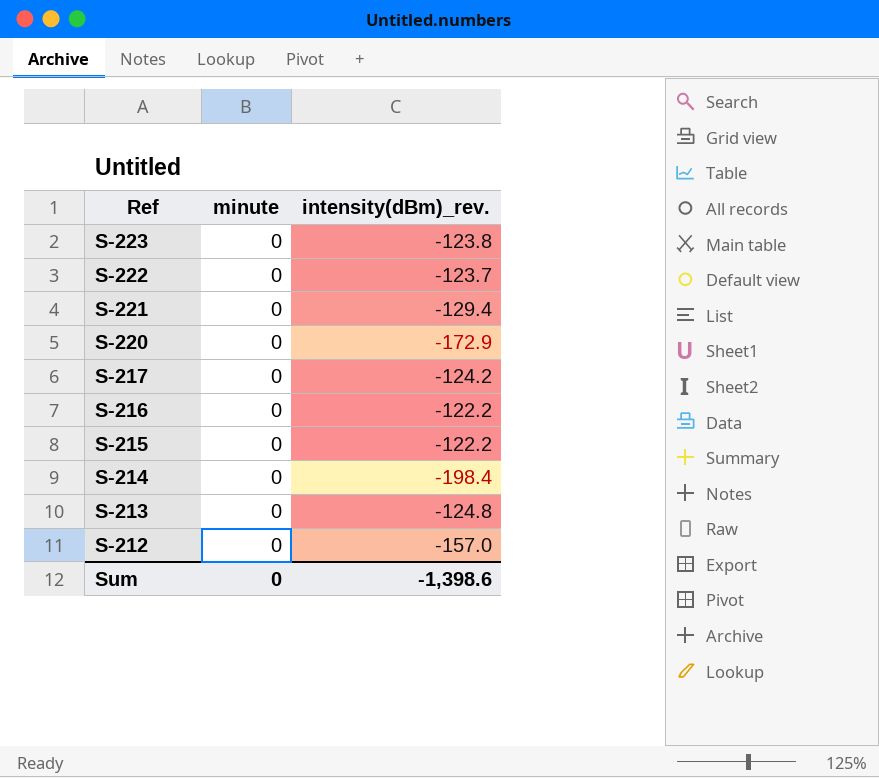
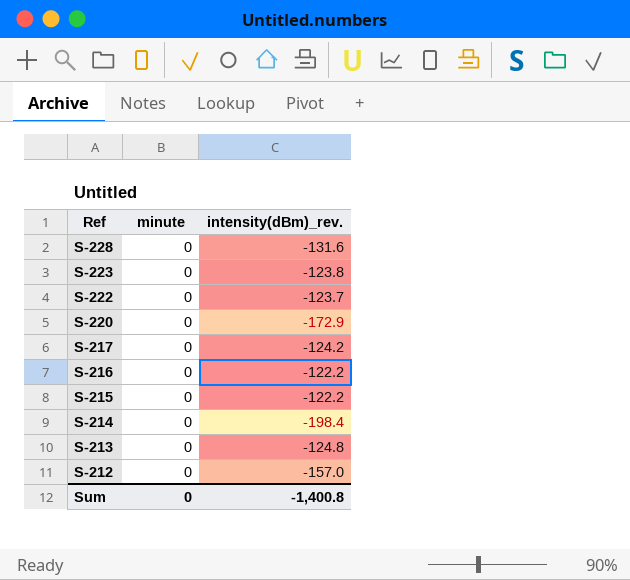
row S-221: 0 | -129.4 -> none
row S-228: none -> 0 | -131.6
Sum | intensity(dBm)_rev.: -1,398.6 -> -1,400.8

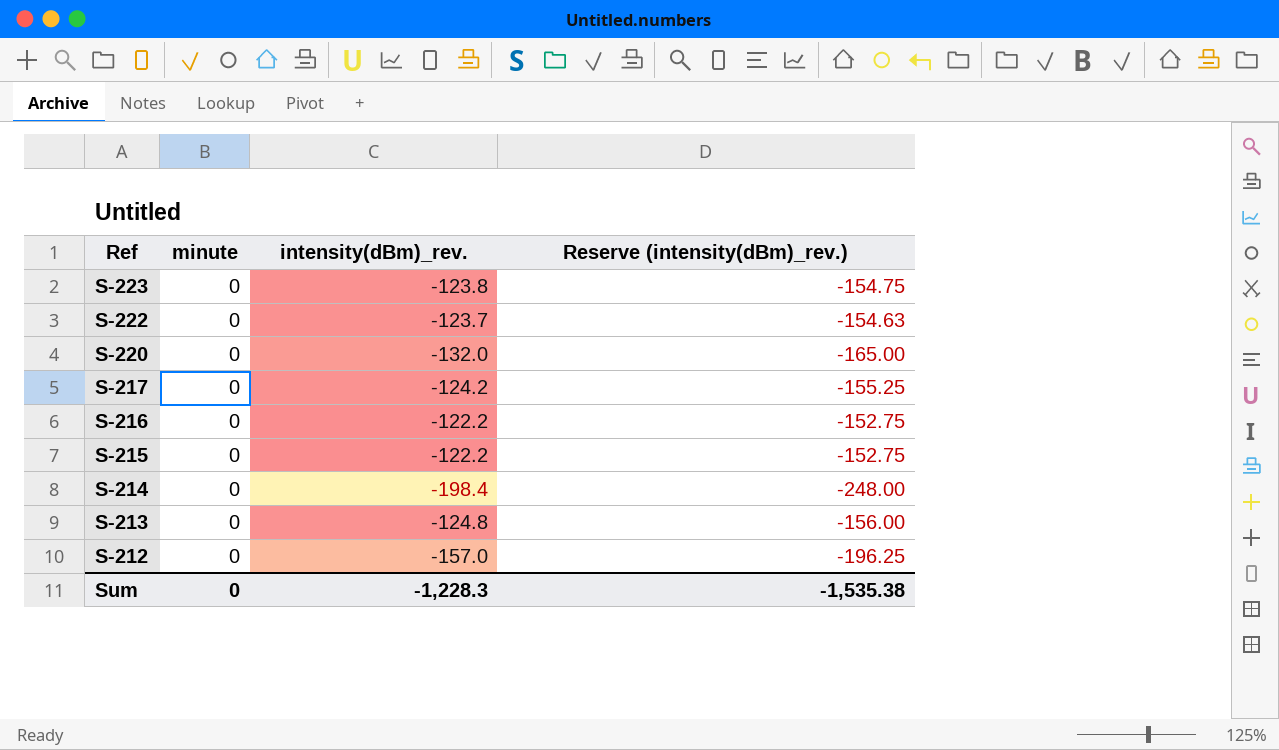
column Reserve (intensity(dBm)_rev.) | formula: none -> [intensity(dBm)_rev.] * 1.25
row S-228: 0 | -131.6 -> none
S-220 | intensity(dBm)_rev.: -172.9 -> -132.0
Sum | intensity(dBm)_rev.: -1,400.8 -> -1,228.3

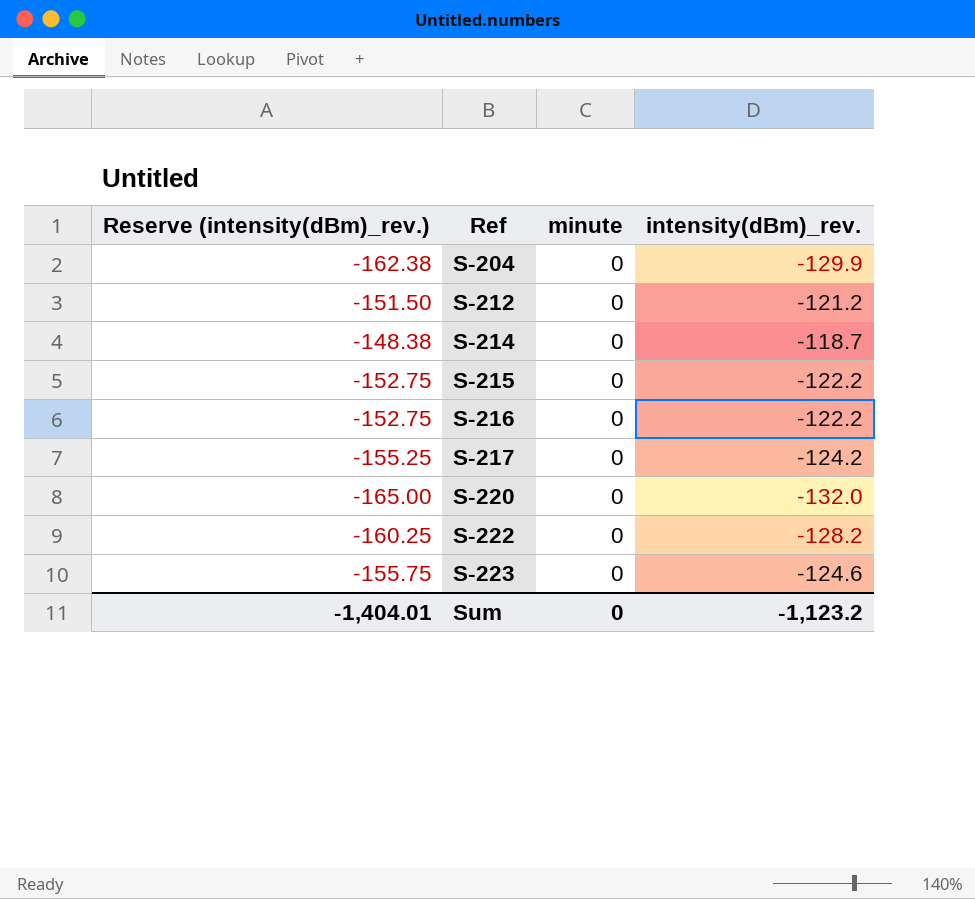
row order: Ref descending -> Ref ascending
column Reserve (intensity(dBm)_rev.) | position: 4 -> 1
row S-213: 0 | -124.8 | -156.00 -> none
row S-204: none -> -162.38 | 0 | -129.9
S-212 | Reserve (intensity(dBm)_rev.): -196.25 -> -151.50
S-212 | intensity(dBm)_rev.: -157.0 -> -121.2
S-214 | Reserve (intensity(dBm)_rev.): -248.00 -> -148.38
S-214 | intensity(dBm)_rev.: -198.4 -> -118.7
S-222 | Reserve (intensity(dBm)_rev.): -154.63 -> -160.25
S-222 | intensity(dBm)_rev.: -123.7 -> -128.2
S-223 | Reserve (intensity(dBm)_rev.): -154.75 -> -155.75
S-223 | intensity(dBm)_rev.: -123.8 -> -124.6
Sum | Reserve (intensity(dBm)_rev.): -1,535.38 -> -1,404.01
Sum | intensity(dBm)_rev.: -1,228.3 -> -1,123.2

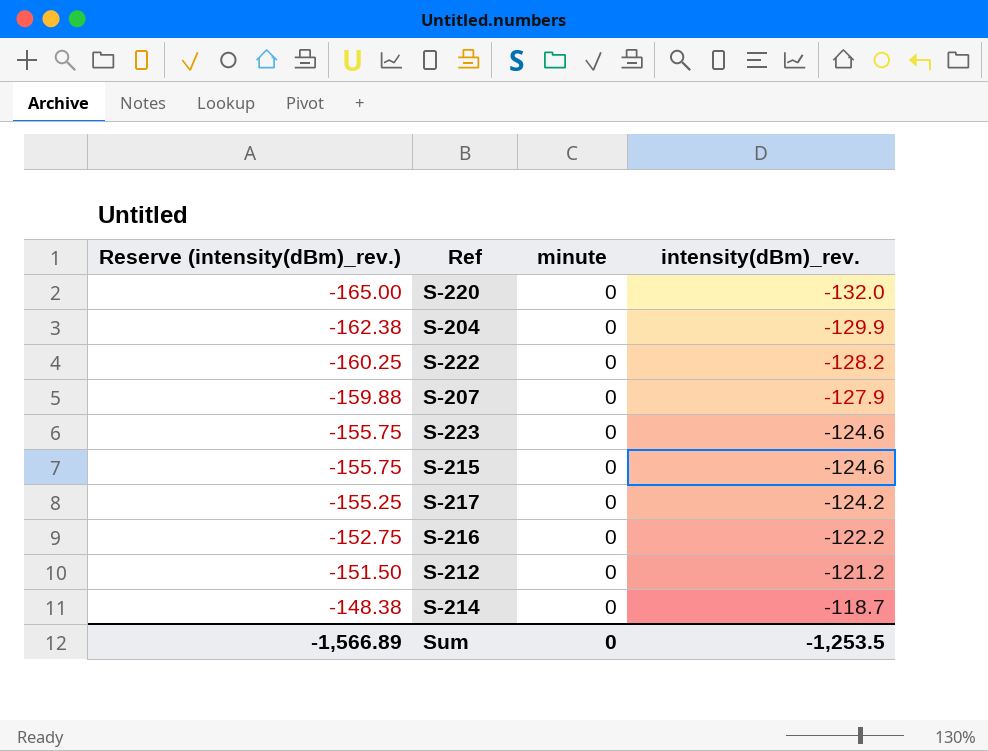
row order: Ref ascending -> Reserve (intensity(dBm)_rev.) ascending
row S-207: none -> -159.88 | 0 | -127.9
S-215 | Reserve (intensity(dBm)_rev.): -152.75 -> -155.75
S-215 | intensity(dBm)_rev.: -122.2 -> -124.6
Sum | Reserve (intensity(dBm)_rev.): -1,404.01 -> -1,566.89
Sum | intensity(dBm)_rev.: -1,123.2 -> -1,253.5

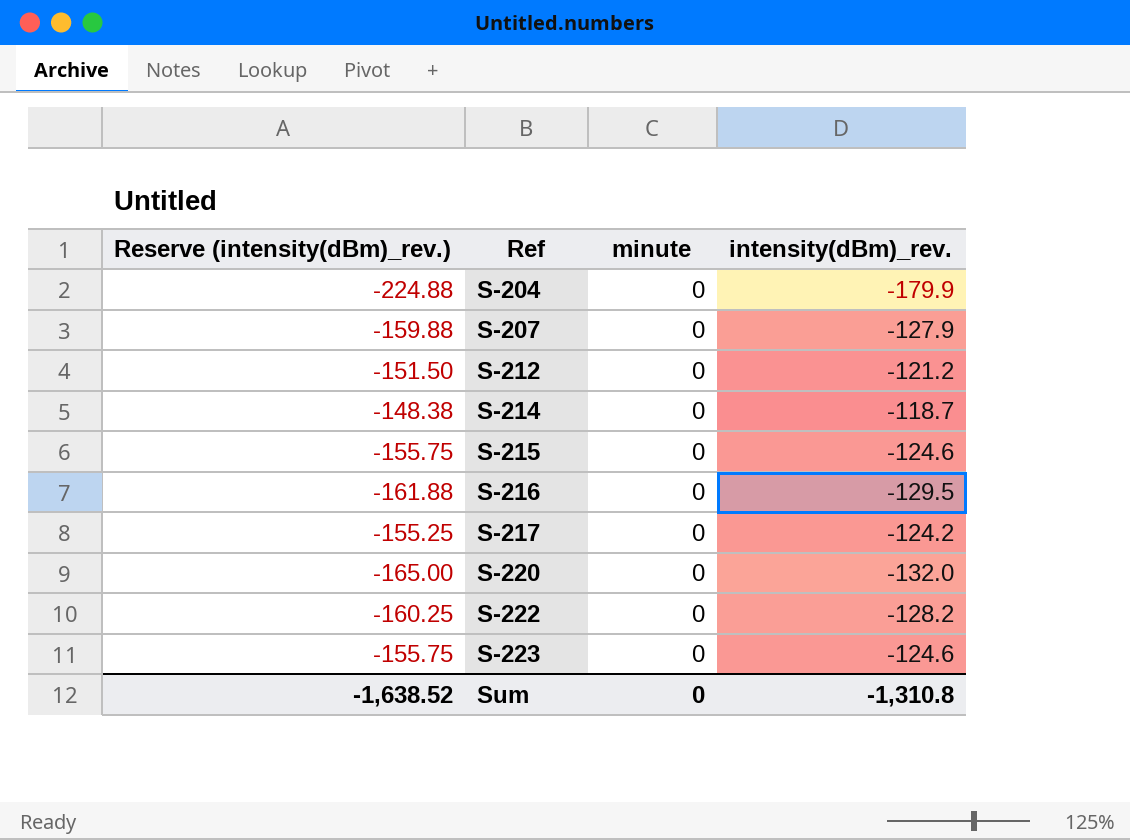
row order: Reserve (intensity(dBm)_rev.) ascending -> Ref ascending
S-204 | Reserve (intensity(dBm)_rev.): -162.38 -> -224.88
S-204 | intensity(dBm)_rev.: -129.9 -> -179.9
S-216 | Reserve (intensity(dBm)_rev.): -152.75 -> -161.88
S-216 | intensity(dBm)_rev.: -122.2 -> -129.5
Sum | Reserve (intensity(dBm)_rev.): -1,566.89 -> -1,638.52
Sum | intensity(dBm)_rev.: -1,253.5 -> -1,310.8

